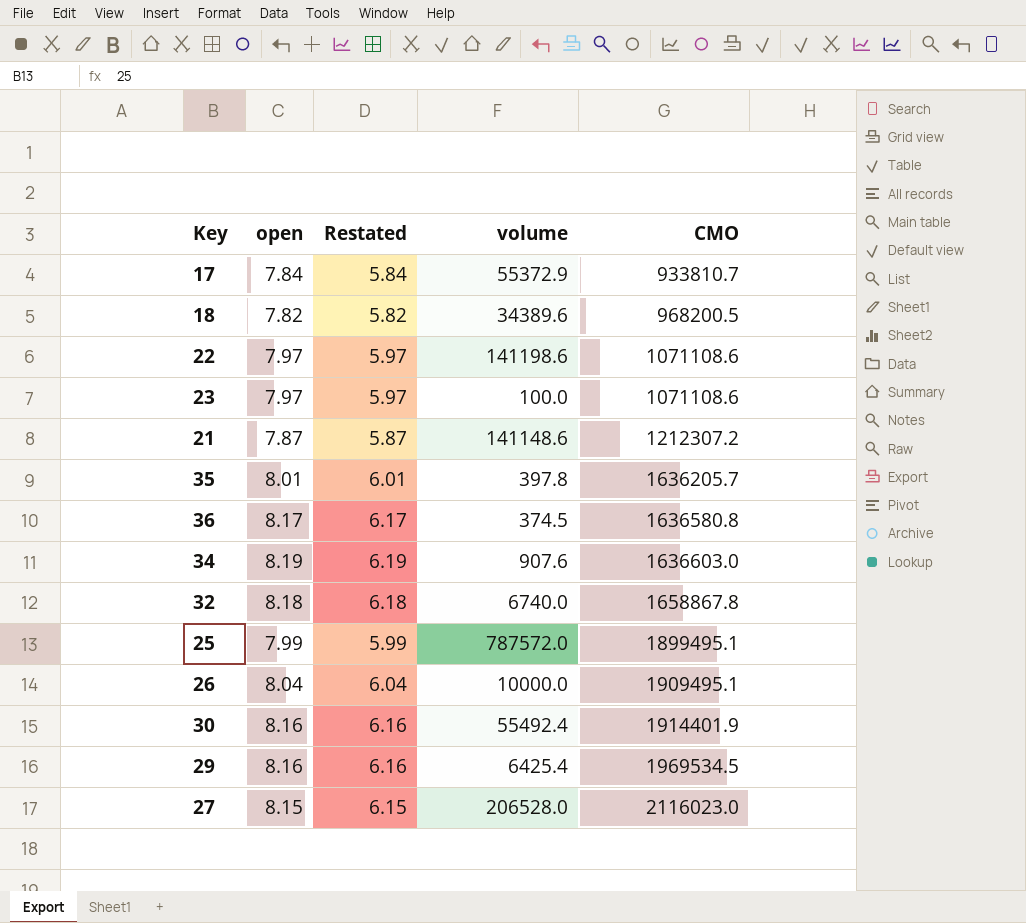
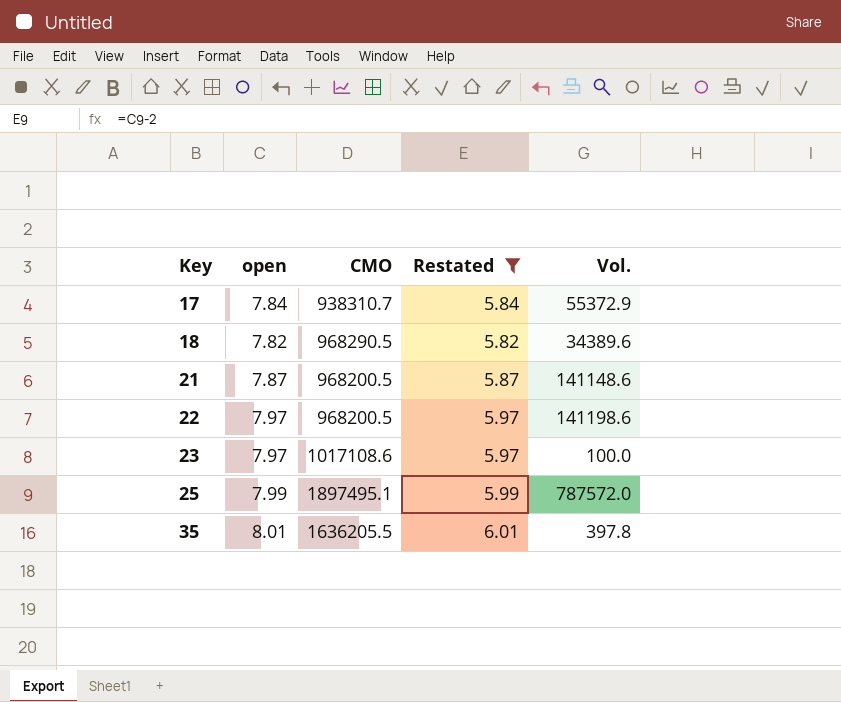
filter: none -> Restated <= 6.01
row order: CMO ascending -> Key ascending
column CMO | position: 5 -> 3
column name: volume -> Vol.
17 | CMO: 933810.7 -> 938310.7
18 | CMO: 968200.5 -> 968290.5
21 | CMO: 1212307.2 -> 968200.5
22 | CMO: 1071108.6 -> 968200.5
23 | CMO: 1071108.6 -> 1017108.6
25 | CMO: 1899495.1 -> 1897495.1
35 | CMO: 1636205.7 -> 1636205.5

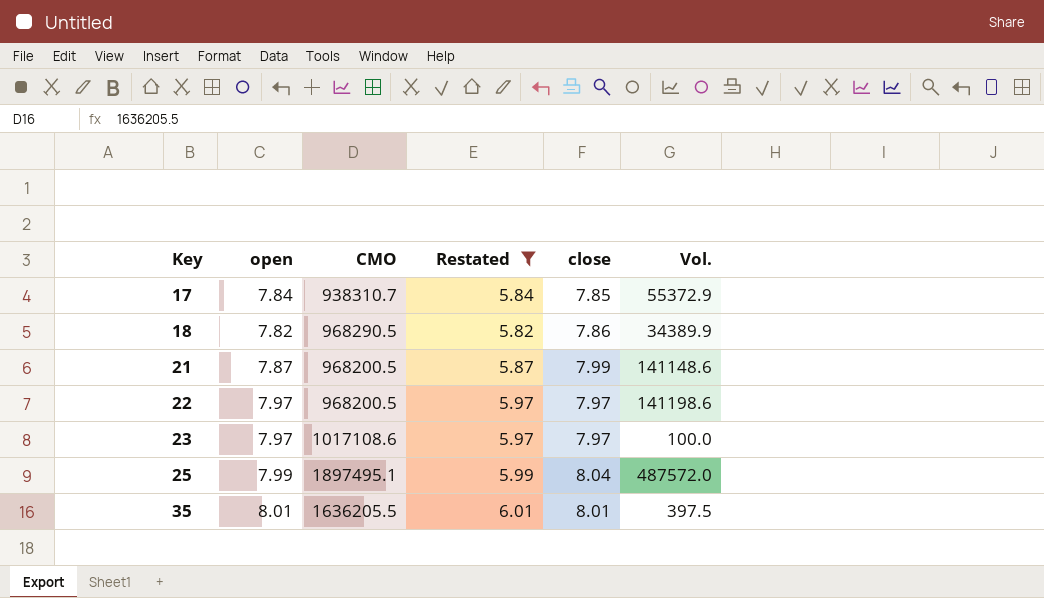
column close | position: none -> 5
18 | Vol.: 34389.6 -> 34389.9
25 | Vol.: 787572.0 -> 487572.0
35 | Vol.: 397.8 -> 397.5

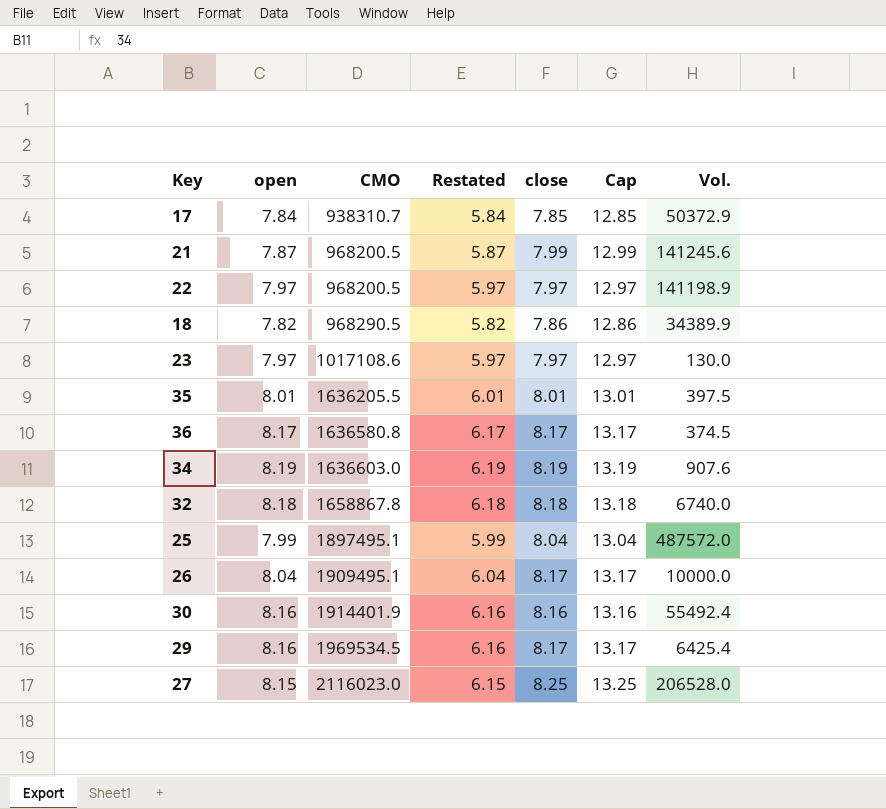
filter: Restated <= 6.01 -> none
row order: Key ascending -> CMO ascending
column Cap | formula: none -> [close] + 5
17 | Vol.: 55372.9 -> 50372.9
21 | Vol.: 141148.6 -> 141245.6
22 | Vol.: 141198.6 -> 141198.9
23 | Vol.: 100.0 -> 130.0

